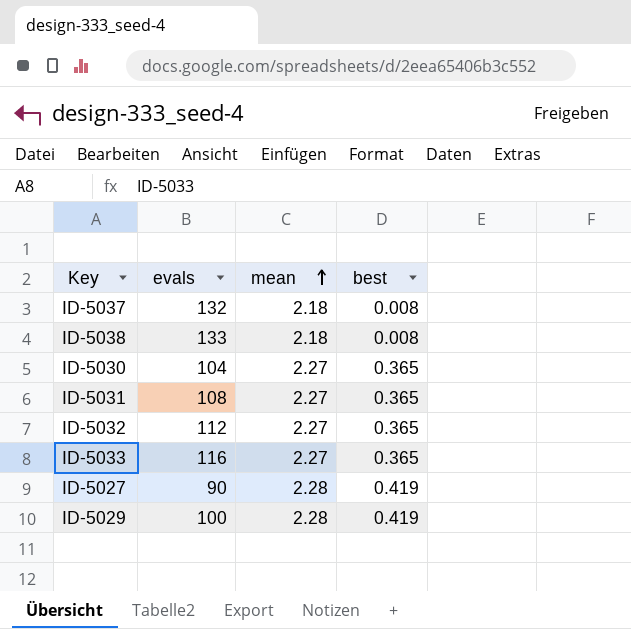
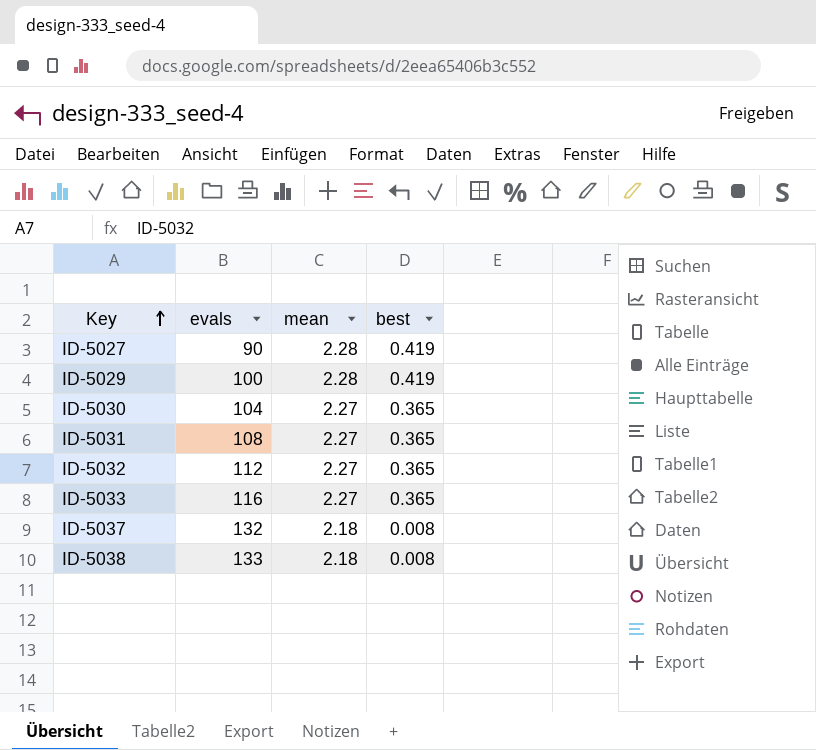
row order: mean ascending -> Key ascending

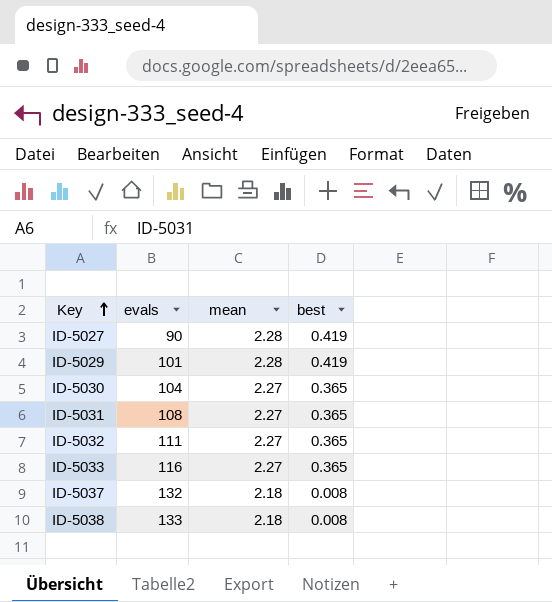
ID-5029 | evals: 100 -> 101
ID-5032 | evals: 112 -> 111

